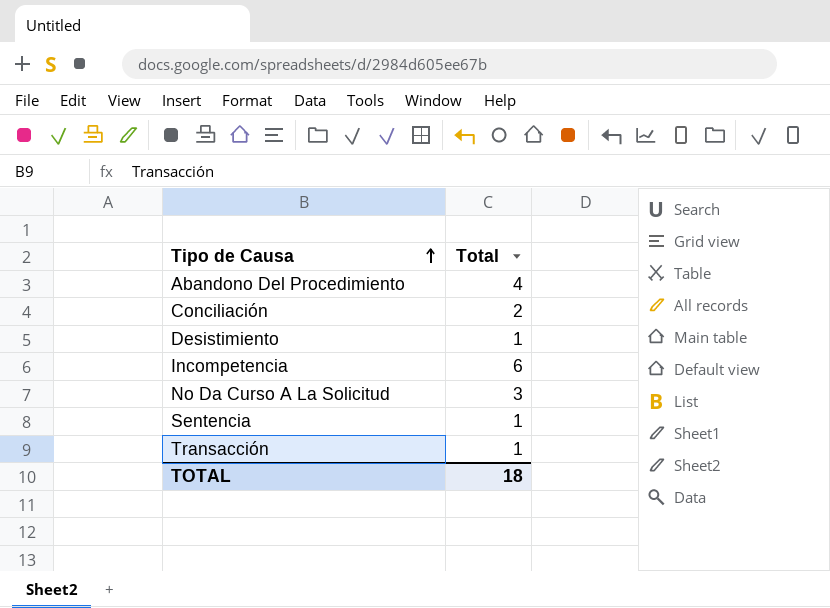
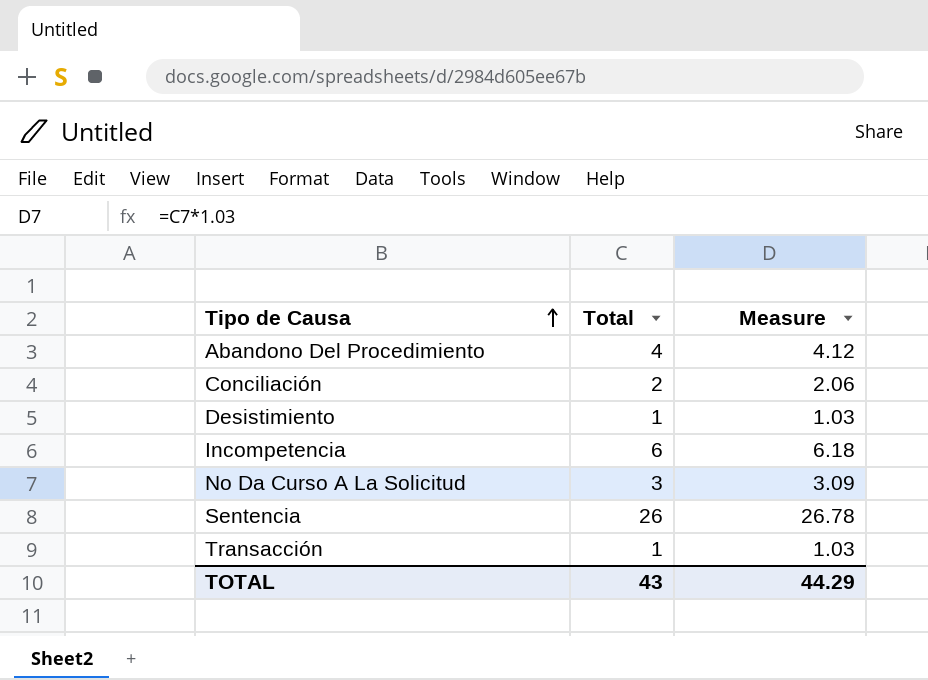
column Measure | formula: none -> [Total] * 1.03
Sentencia | Total: 1 -> 26
TOTAL | Total: 18 -> 43

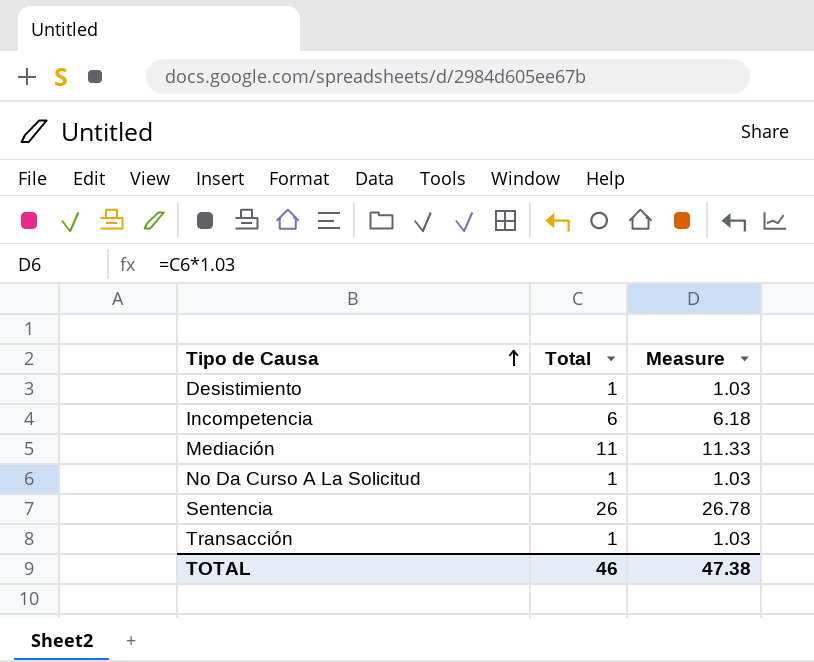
row Abandono Del Procedimiento: 4 | 4.12 -> none
row Conciliación: 2 | 2.06 -> none
row Mediación: none -> 11 | 11.33
No Da Curso A La Solicitud | Total: 3 -> 1
No Da Curso A La Solicitud | Measure: 3.09 -> 1.03
TOTAL | Total: 43 -> 46
TOTAL | Measure: 44.29 -> 47.38

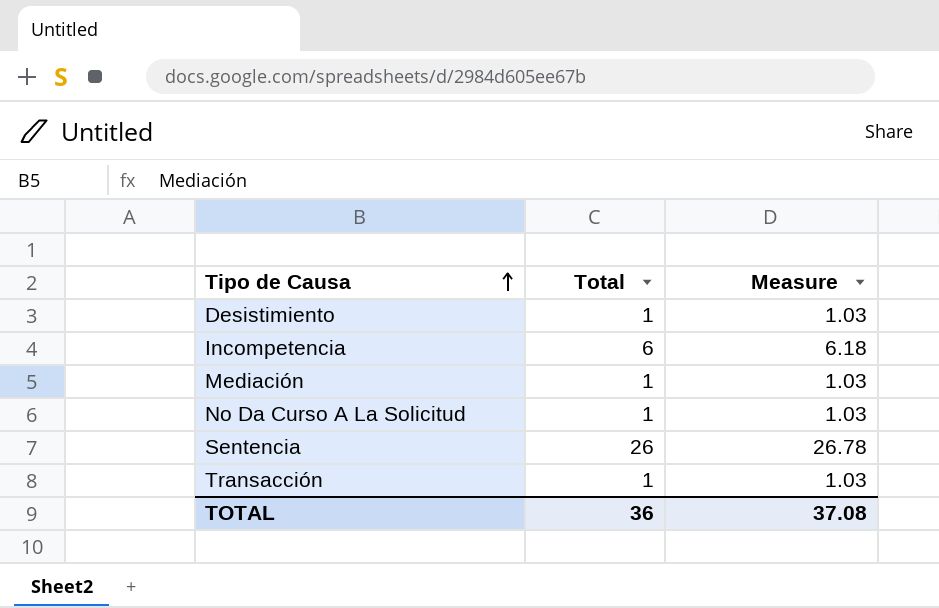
Mediación | Total: 11 -> 1
Mediación | Measure: 11.33 -> 1.03
TOTAL | Total: 46 -> 36
TOTAL | Measure: 47.38 -> 37.08

